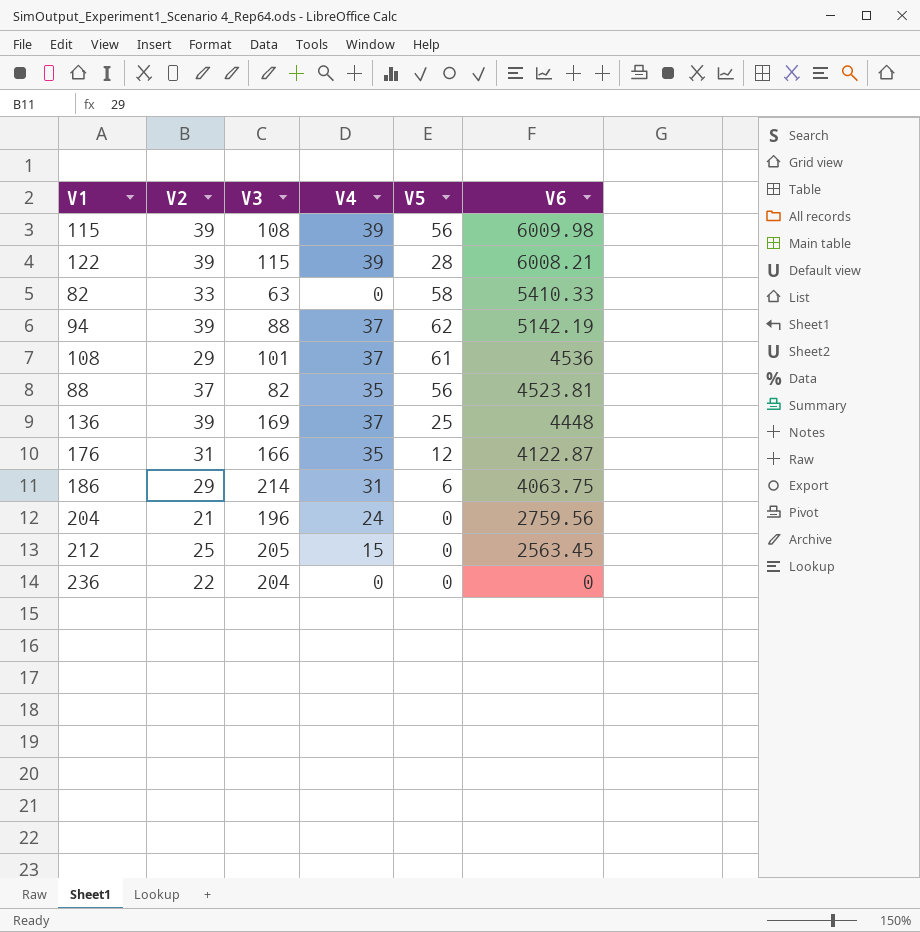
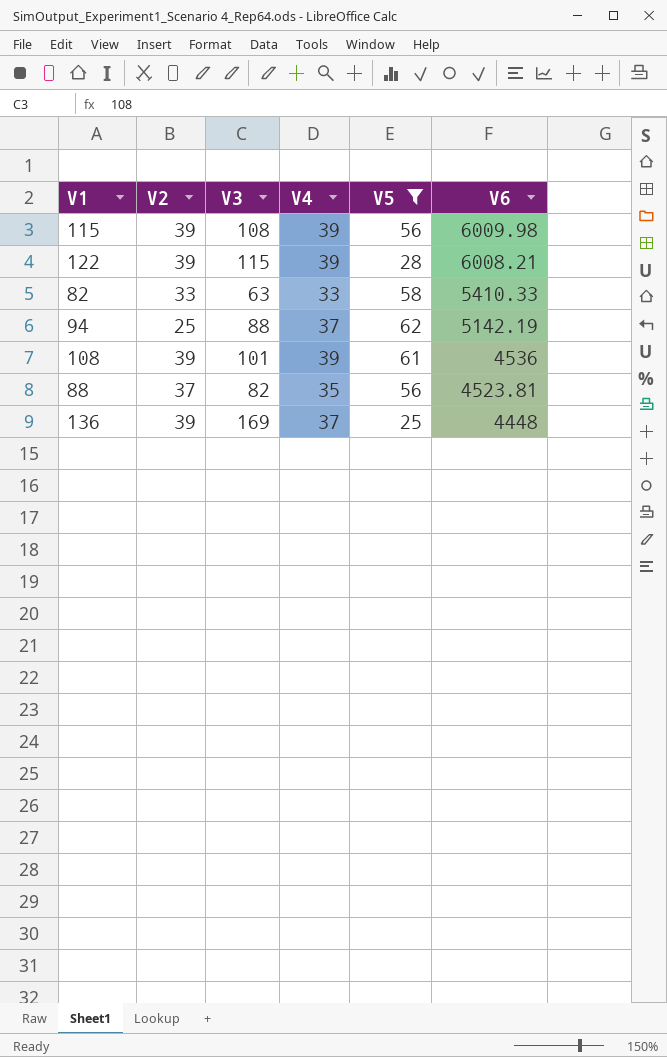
filter: none -> V5 >= 25
82 | V4: 0 -> 33
94 | V2: 39 -> 25
108 | V2: 29 -> 39
108 | V4: 37 -> 39

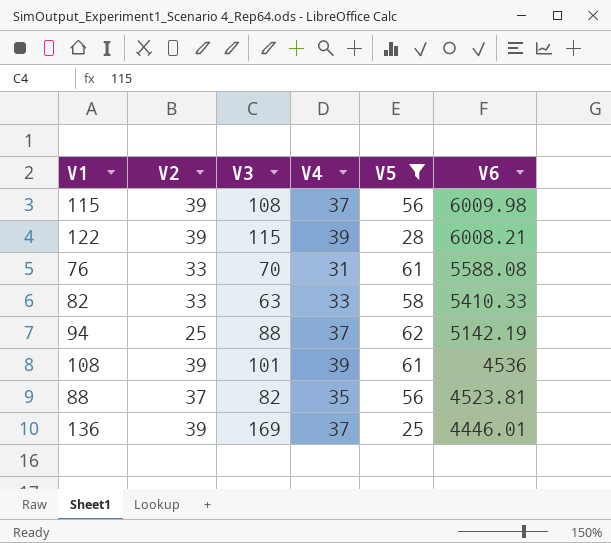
115 | V4: 39 -> 37
row 76: none -> 33 | 70 | 31 | 61 | 5588.08
136 | V6: 4448 -> 4446.01

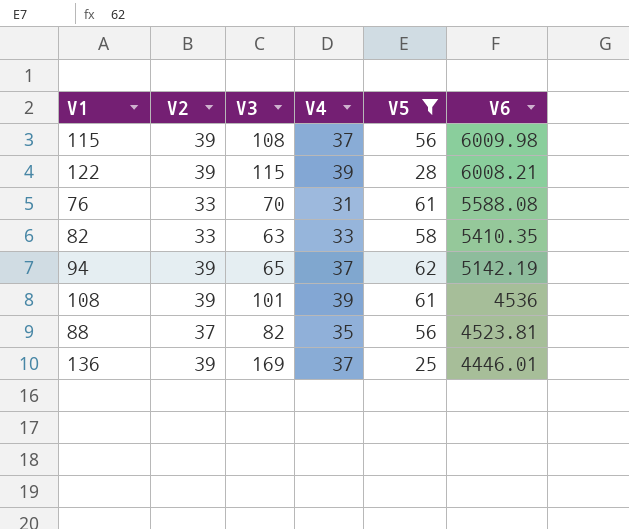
82 | V6: 5410.33 -> 5410.35
94 | V2: 25 -> 39
94 | V3: 88 -> 65

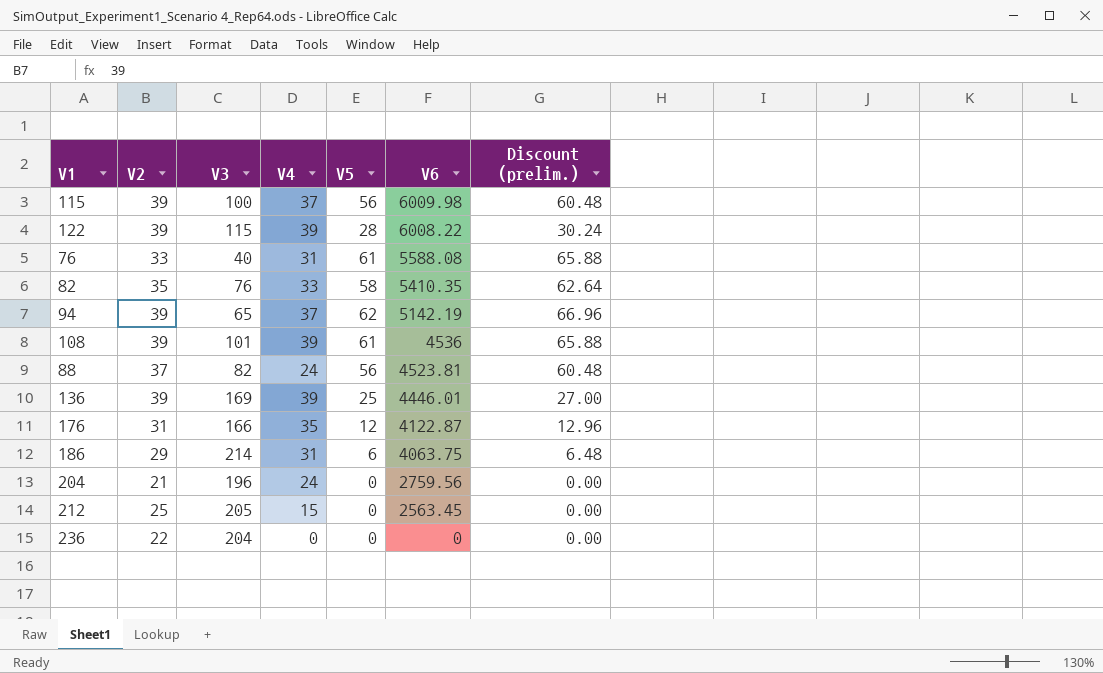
filter: V5 >= 25 -> none
column Discount (prelim.) | formula: none -> [V5] * 1.08
115 | V3: 108 -> 100
122 | V6: 6008.21 -> 6008.22
76 | V3: 70 -> 40
82 | V2: 33 -> 35
82 | V3: 63 -> 76
88 | V4: 35 -> 24
136 | V4: 37 -> 39

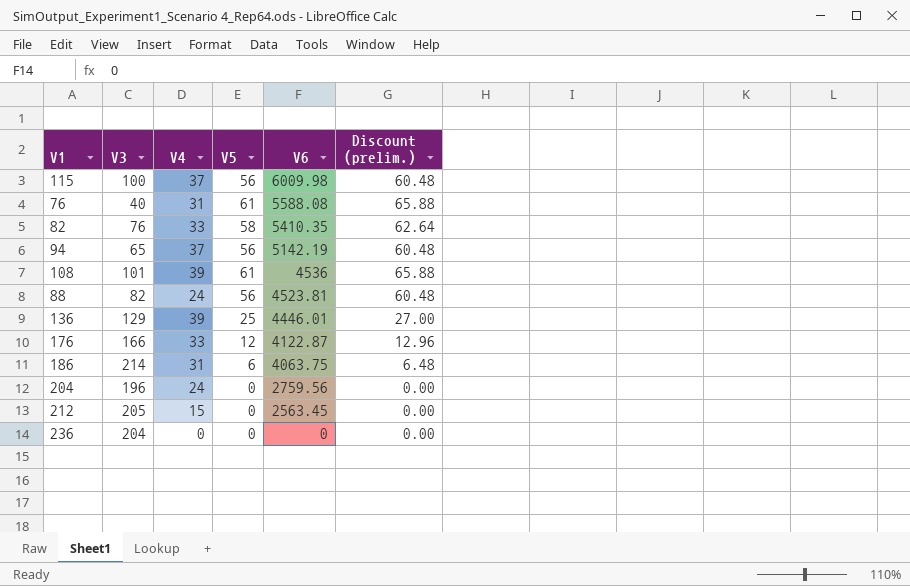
column V2 | position: 2 -> none
row 122: 39 | 115 | 39 | 28 | 6008.22 | 30.24 -> none
94 | V5: 62 -> 56
94 | Discount (prelim.): 66.96 -> 60.48
136 | V3: 169 -> 129
176 | V4: 35 -> 33

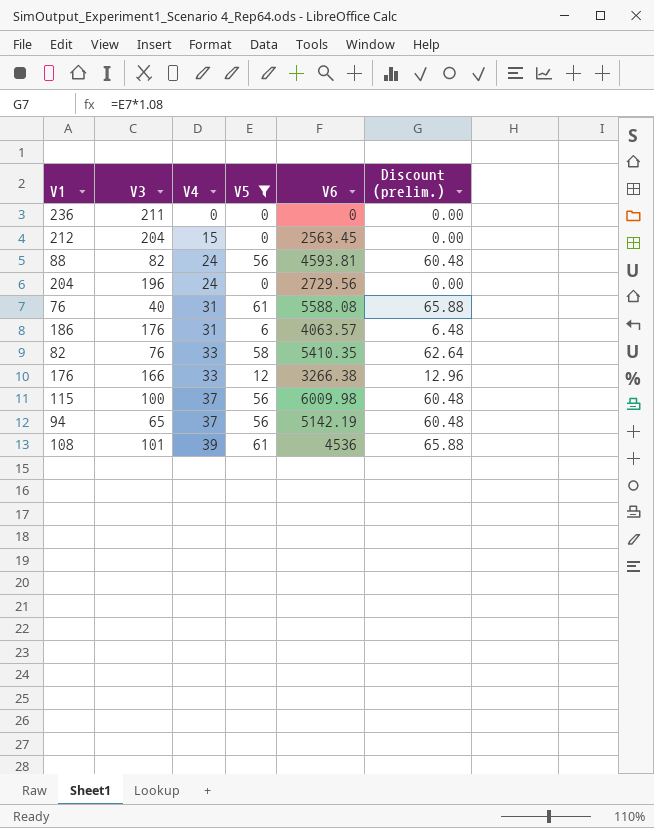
filter: none -> V5 != 25
row order: V6 descending -> V4 ascending
236 | V3: 204 -> 211
212 | V3: 205 -> 204
88 | V6: 4523.81 -> 4593.81
204 | V6: 2759.56 -> 2729.56
186 | V3: 214 -> 176
186 | V6: 4063.75 -> 4063.57
176 | V6: 4122.87 -> 3266.38

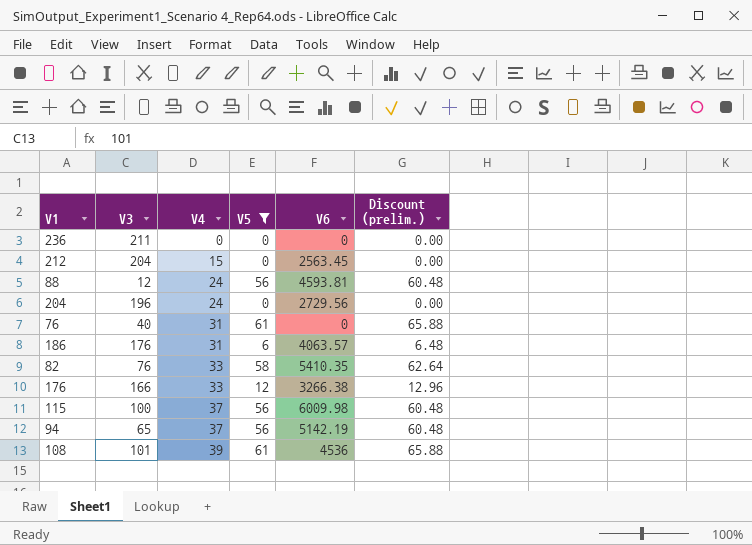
88 | V3: 82 -> 12
76 | V6: 5588.08 -> 0

